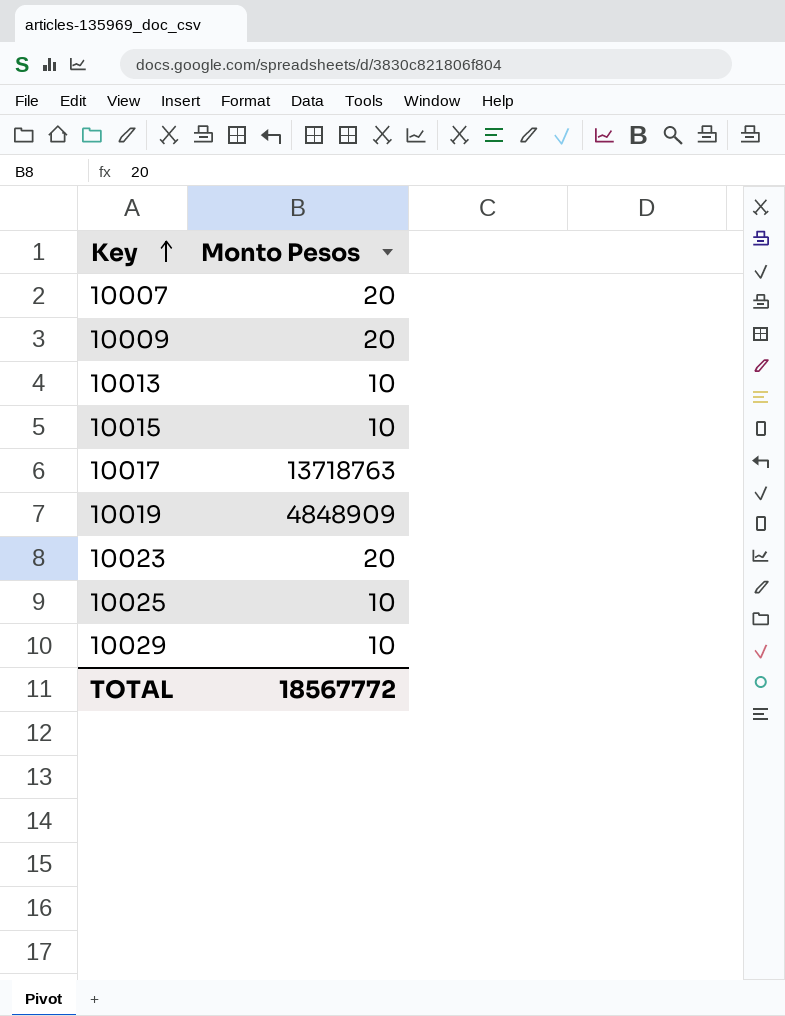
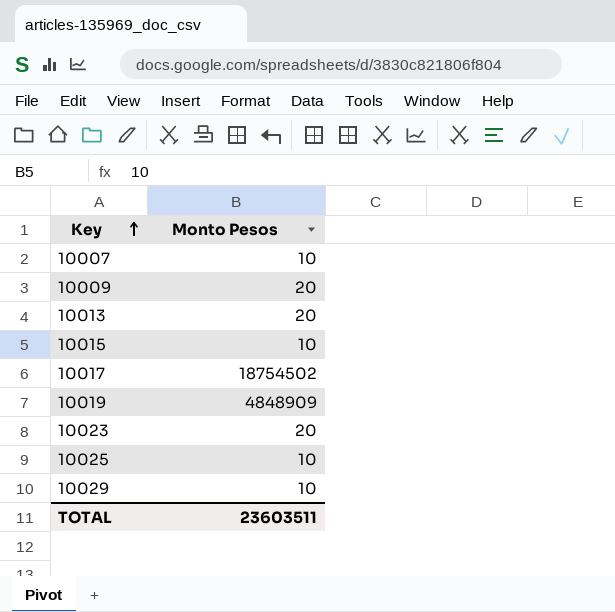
10007 | Monto Pesos: 20 -> 10
10013 | Monto Pesos: 10 -> 20
10017 | Monto Pesos: 13718763 -> 18754502
TOTAL | Monto Pesos: 18567772 -> 23603511

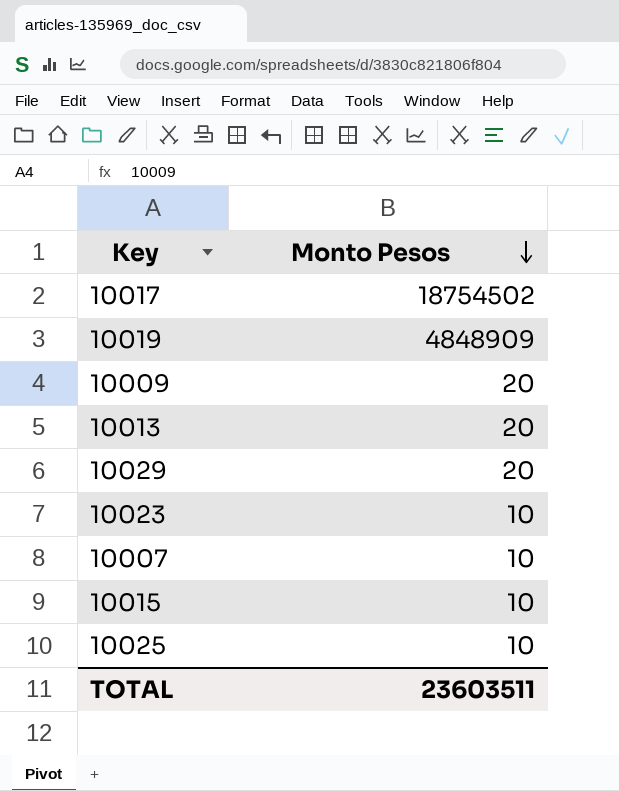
row order: Key ascending -> Monto Pesos descending
10029 | Monto Pesos: 10 -> 20
10023 | Monto Pesos: 20 -> 10

